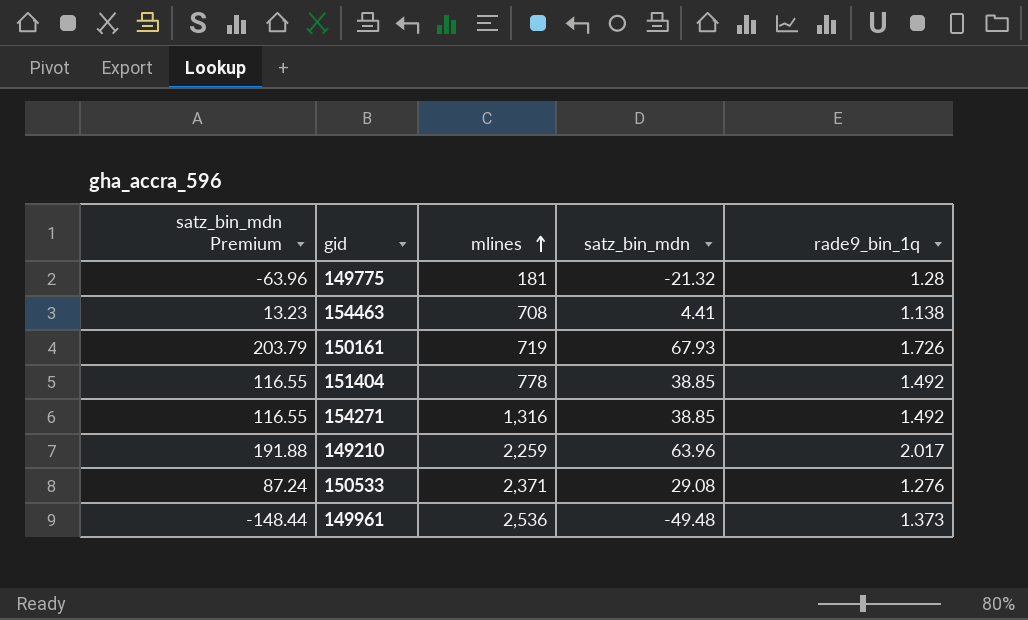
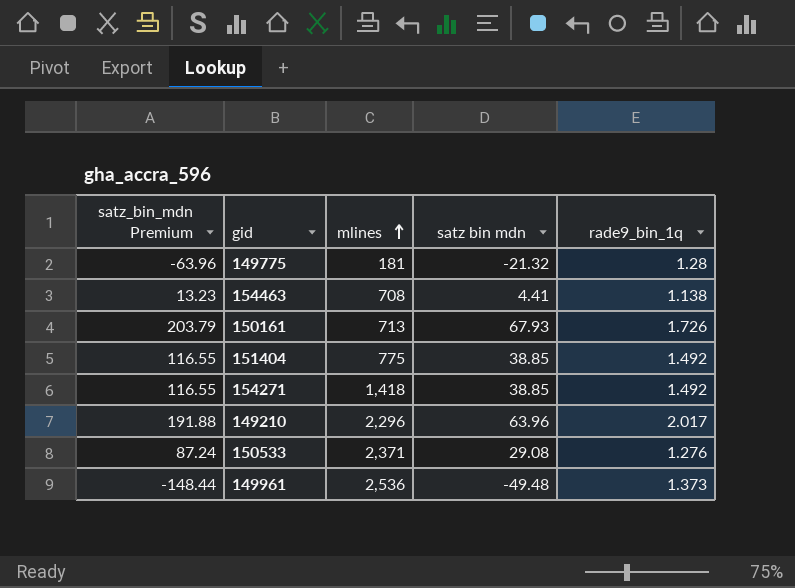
column name: satz_bin_mdn -> satz bin mdn
150161 | mlines: 719 -> 713
151404 | mlines: 778 -> 775
154271 | mlines: 1,316 -> 1,418
149210 | mlines: 2,259 -> 2,296

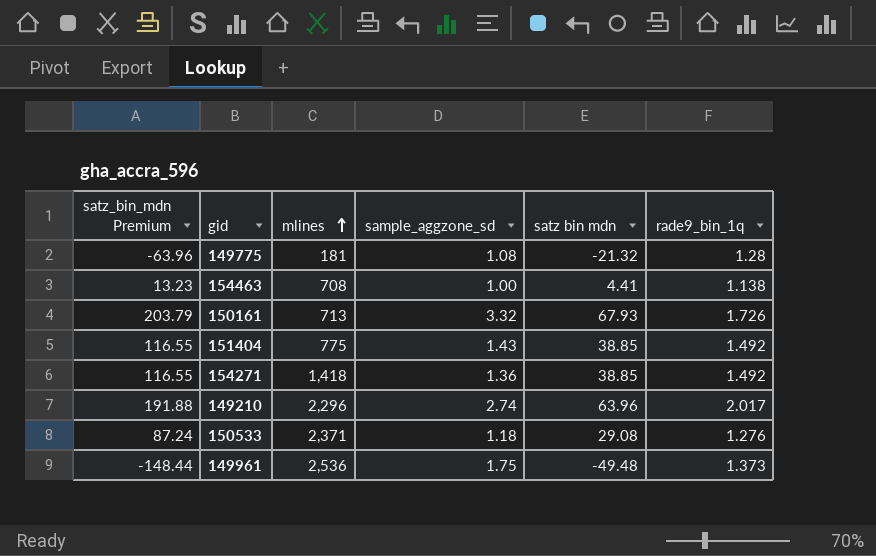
column sample_aggzone_sd | position: none -> 4

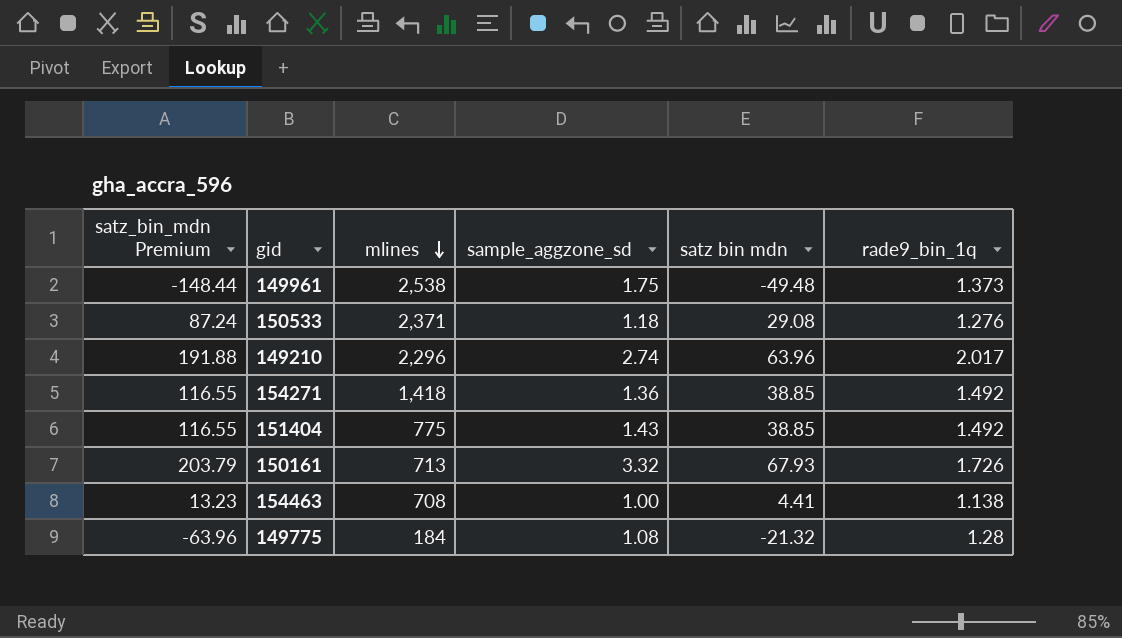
row order: mlines ascending -> mlines descending
149961 | mlines: 2,536 -> 2,538
149775 | mlines: 181 -> 184

